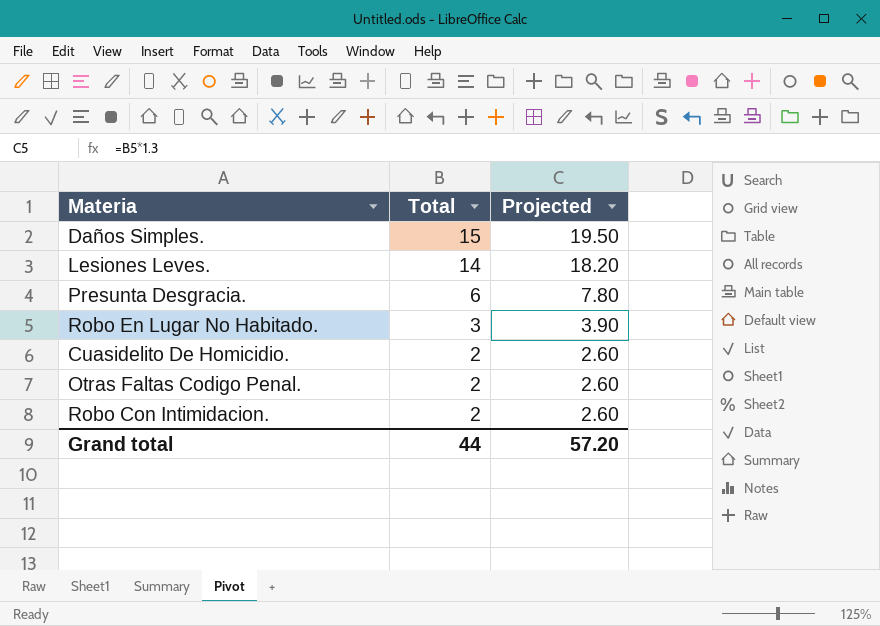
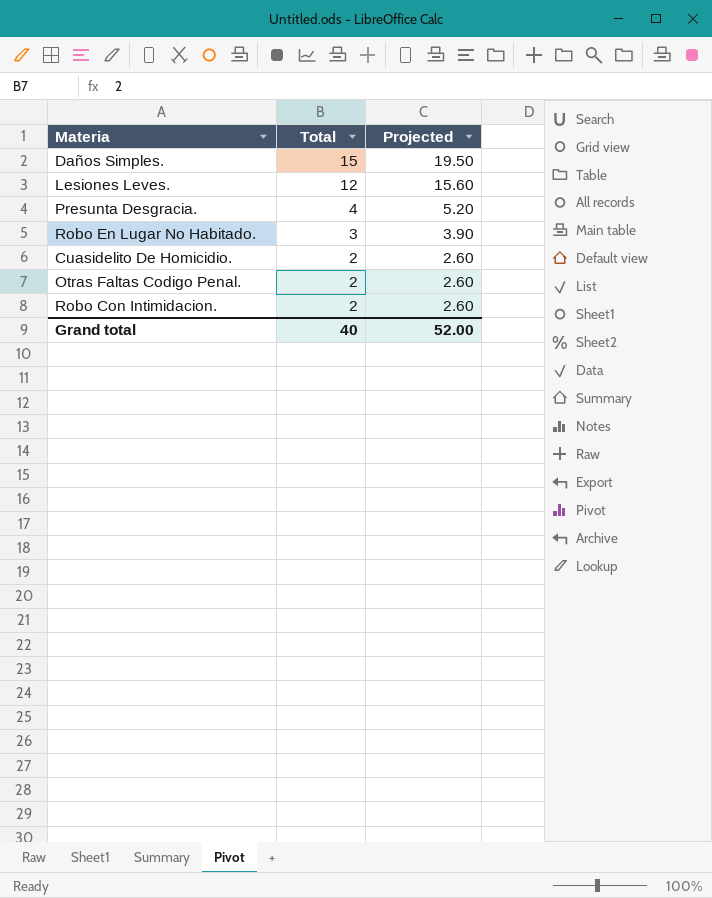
Lesiones Leves. | Total: 14 -> 12
Lesiones Leves. | Projected: 18.20 -> 15.60
Presunta Desgracia. | Total: 6 -> 4
Presunta Desgracia. | Projected: 7.80 -> 5.20
Grand total | Total: 44 -> 40
Grand total | Projected: 57.20 -> 52.00

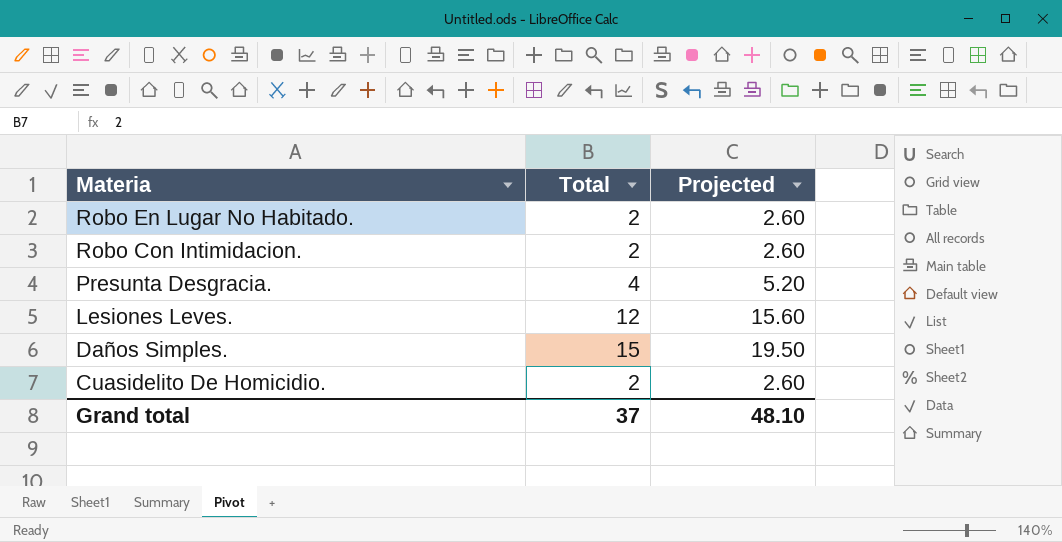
row order: Total descending -> Materia descending
row Otras Faltas Codigo Penal.: 2 | 2.60 -> none
Robo En Lugar No Habitado. | Total: 3 -> 2
Robo En Lugar No Habitado. | Projected: 3.90 -> 2.60
Grand total | Total: 40 -> 37
Grand total | Projected: 52.00 -> 48.10

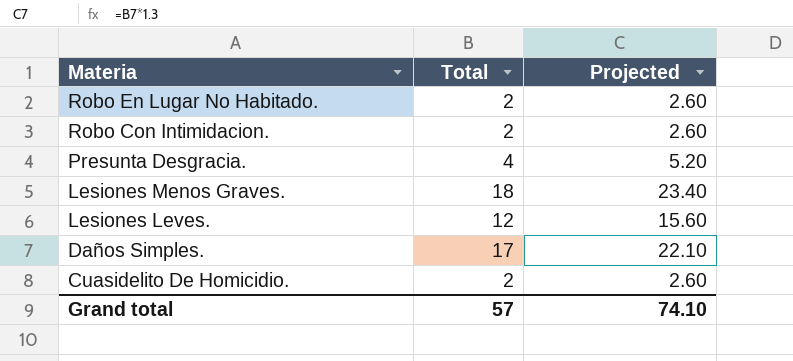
row Lesiones Menos Graves.: none -> 18 | 23.40
Daños Simples. | Total: 15 -> 17
Daños Simples. | Projected: 19.50 -> 22.10
Grand total | Total: 37 -> 57
Grand total | Projected: 48.10 -> 74.10

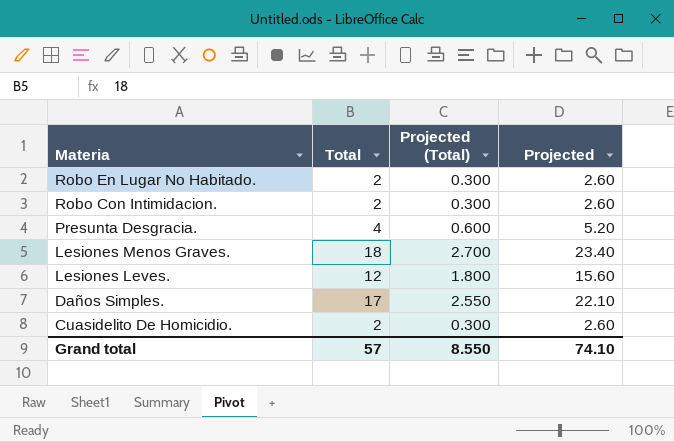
column Projected (Total) | formula: none -> [Total] * 0.15

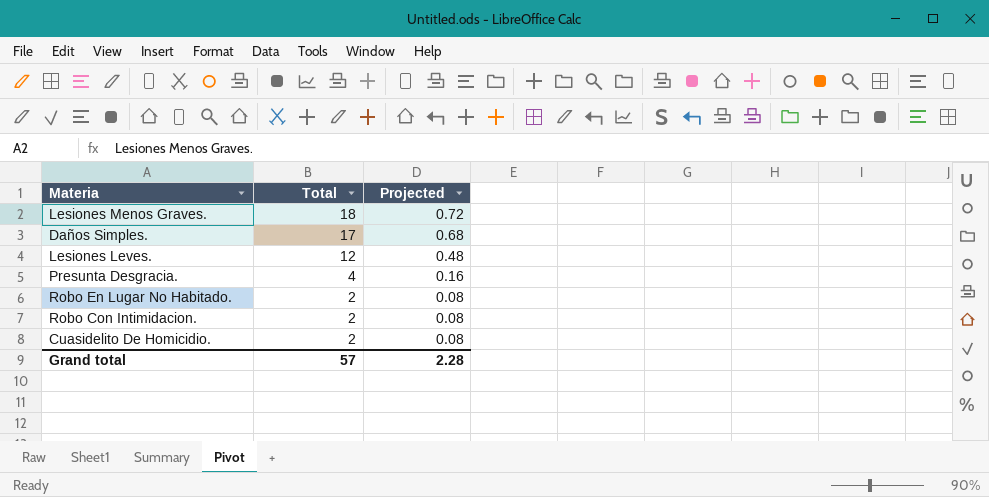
row order: Materia descending -> Total descending
column Projected (Total) | formula: [Total] * 0.15 -> none
column Projected | formula: [Total] * 1.3 -> [Total] * 0.04
Grand total | Projected: 74.10 -> 2.28

